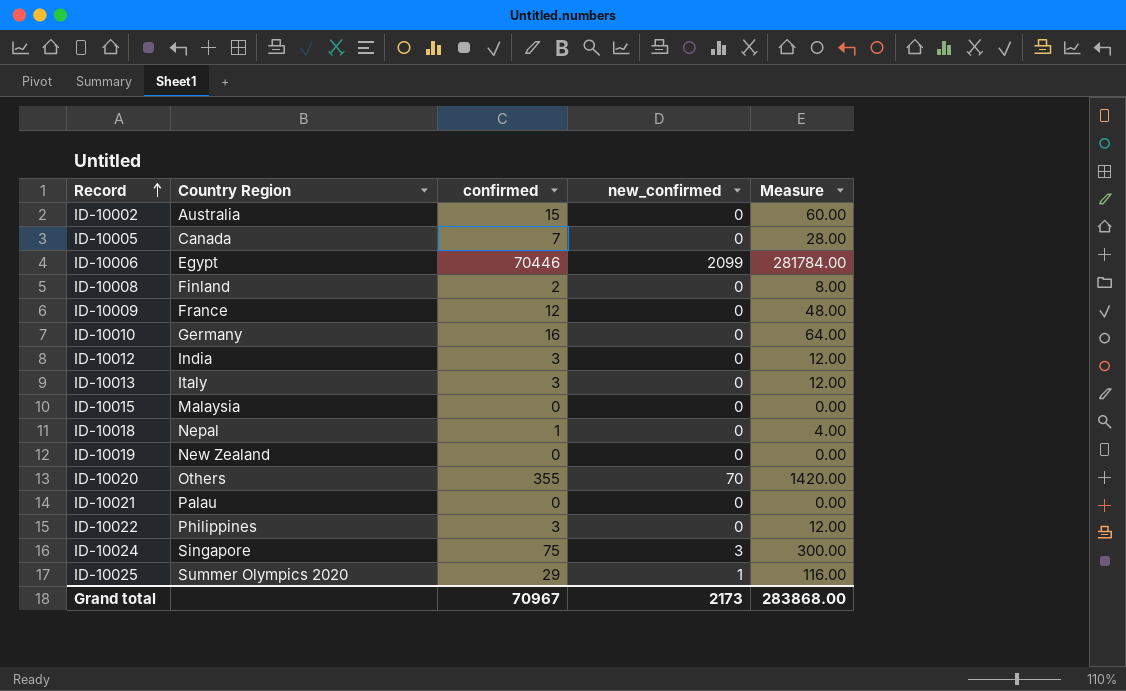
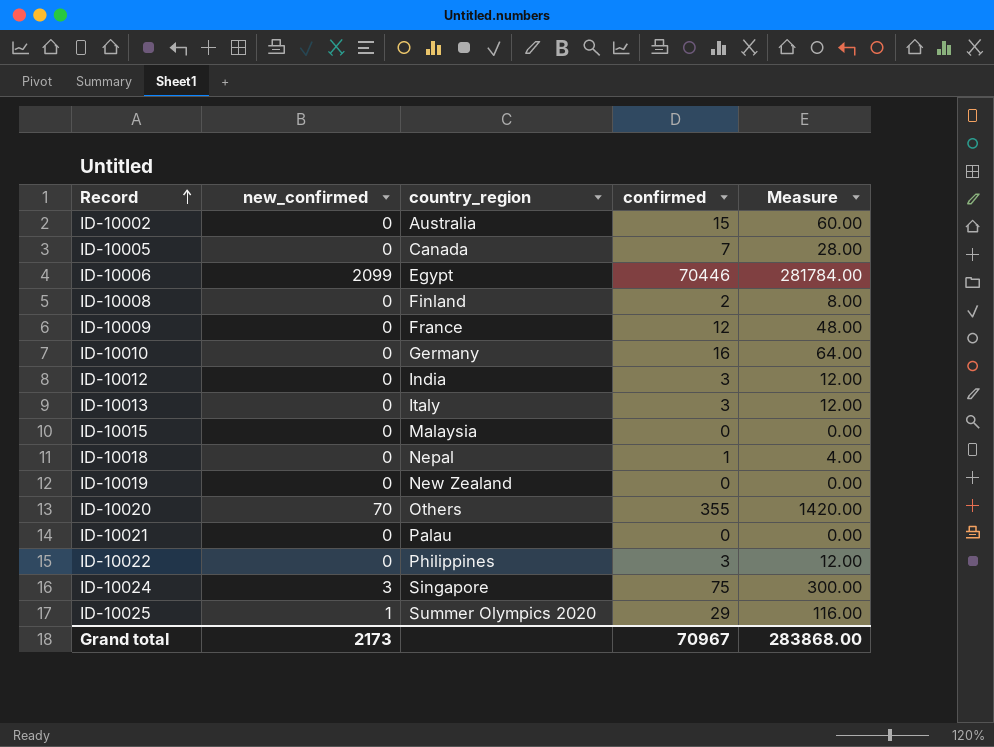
column new_confirmed | position: 4 -> 2
column name: Country Region -> country_region

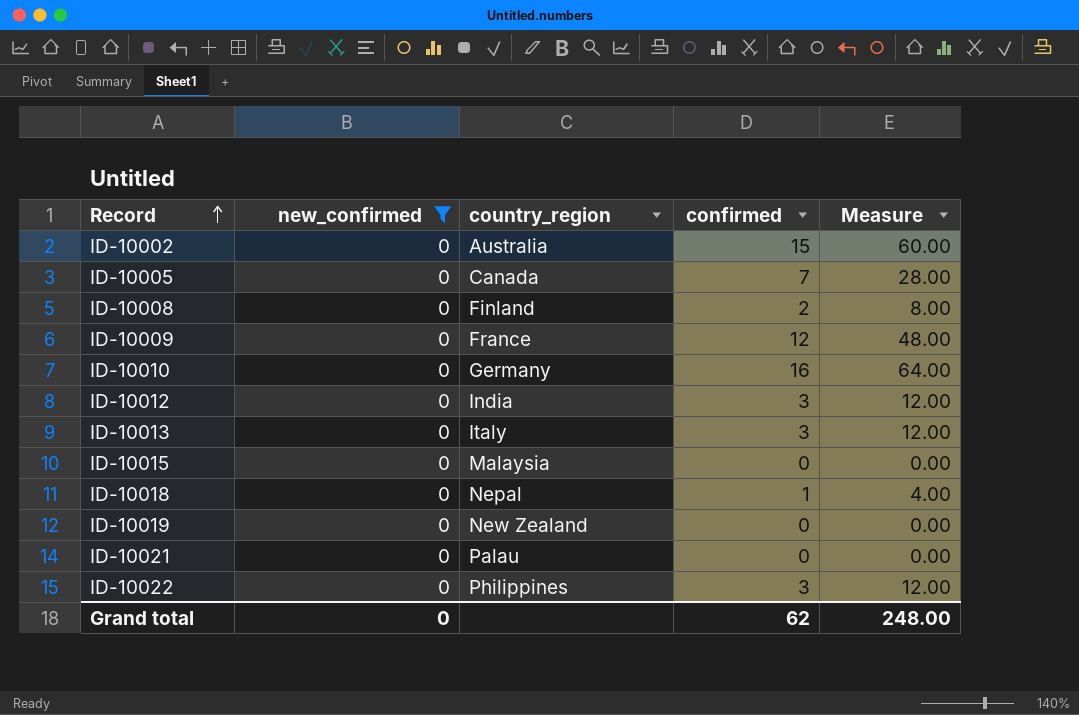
filter: none -> new_confirmed = 0
Grand total | new_confirmed: 2173 -> 0
Grand total | confirmed: 70967 -> 62
Grand total | Measure: 283868.00 -> 248.00

